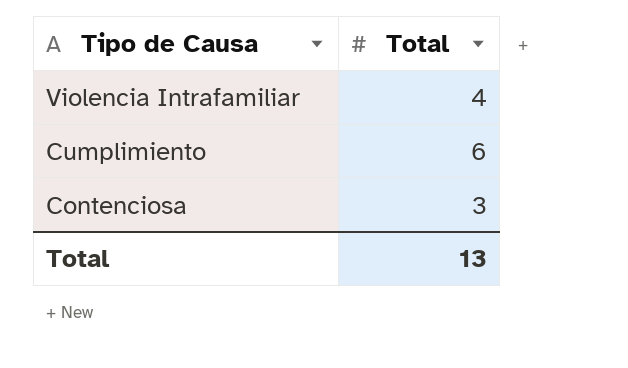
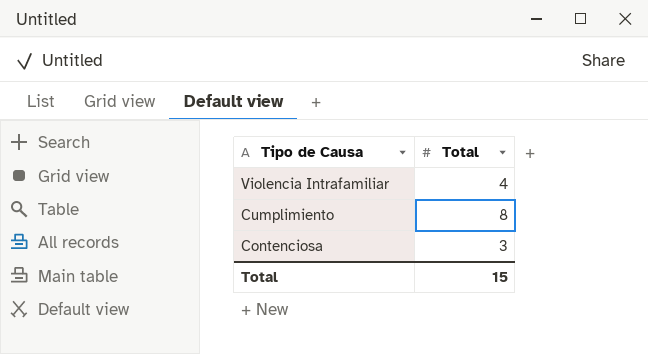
Cumplimiento | Total: 6 -> 8
Total | Total: 13 -> 15

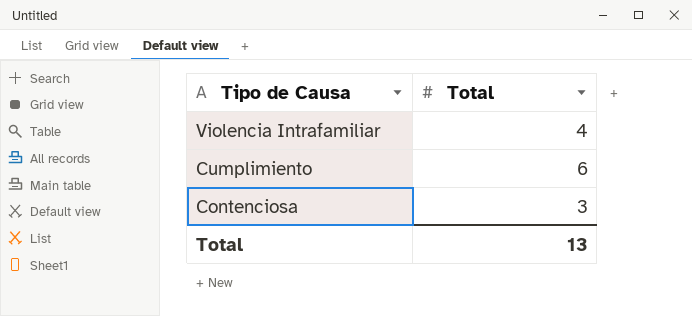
Cumplimiento | Total: 8 -> 6
Total | Total: 15 -> 13

